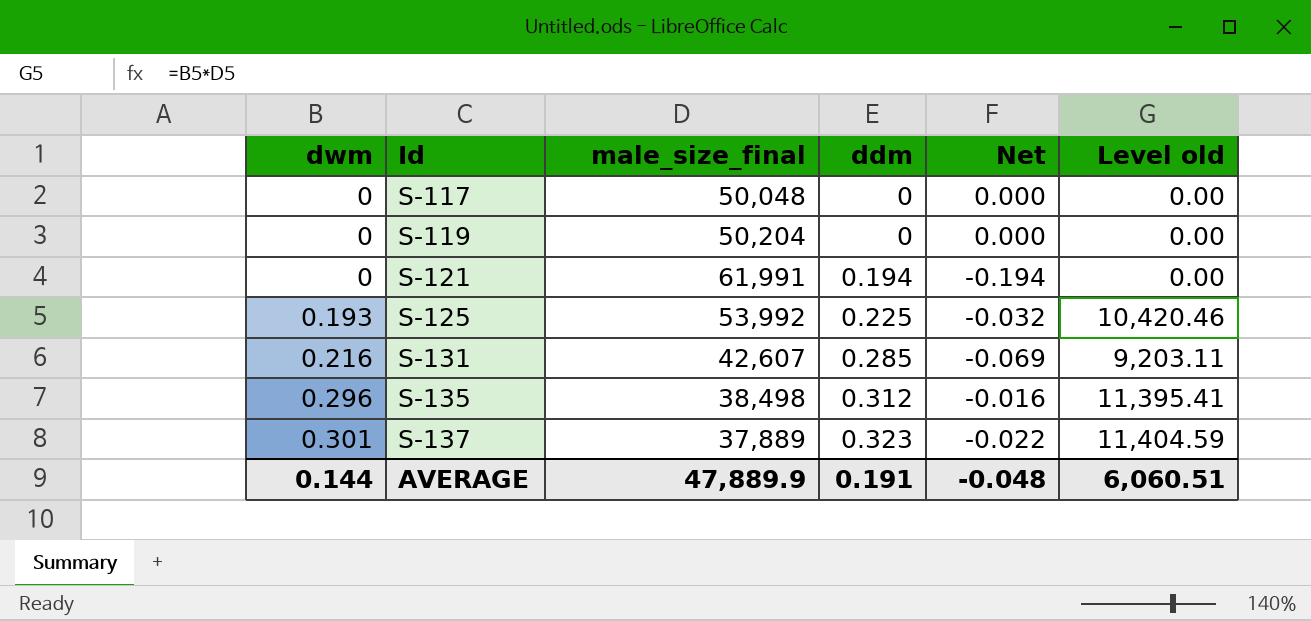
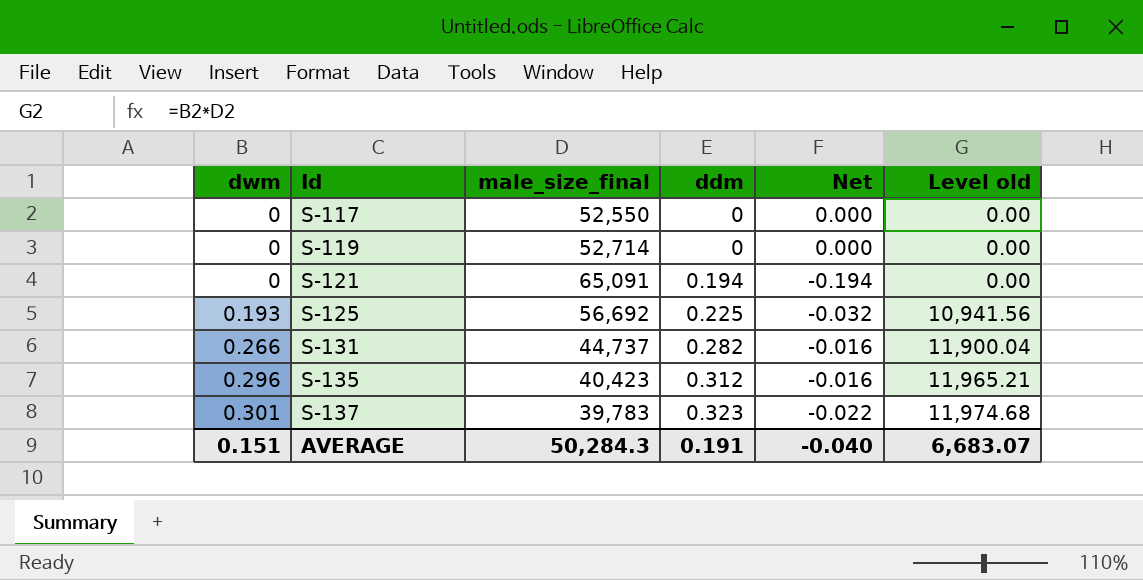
S-117 | male_size_final: 50,048 -> 52,550
S-119 | male_size_final: 50,204 -> 52,714
S-121 | male_size_final: 61,991 -> 65,091
S-125 | male_size_final: 53,992 -> 56,692
S-125 | Level old: 10,420.46 -> 10,941.56
S-131 | dwm: 0.216 -> 0.266
S-131 | male_size_final: 42,607 -> 44,737
S-131 | ddm: 0.285 -> 0.282
S-131 | Net: -0.069 -> -0.016
S-131 | Level old: 9,203.11 -> 11,900.04
S-135 | male_size_final: 38,498 -> 40,423
S-135 | Level old: 11,395.41 -> 11,965.21
S-137 | male_size_final: 37,889 -> 39,783
S-137 | Level old: 11,404.59 -> 11,974.68
AVERAGE | dwm: 0.144 -> 0.151
AVERAGE | male_size_final: 47,889.9 -> 50,284.3
AVERAGE | Net: -0.048 -> -0.040
AVERAGE | Level old: 6,060.51 -> 6,683.07

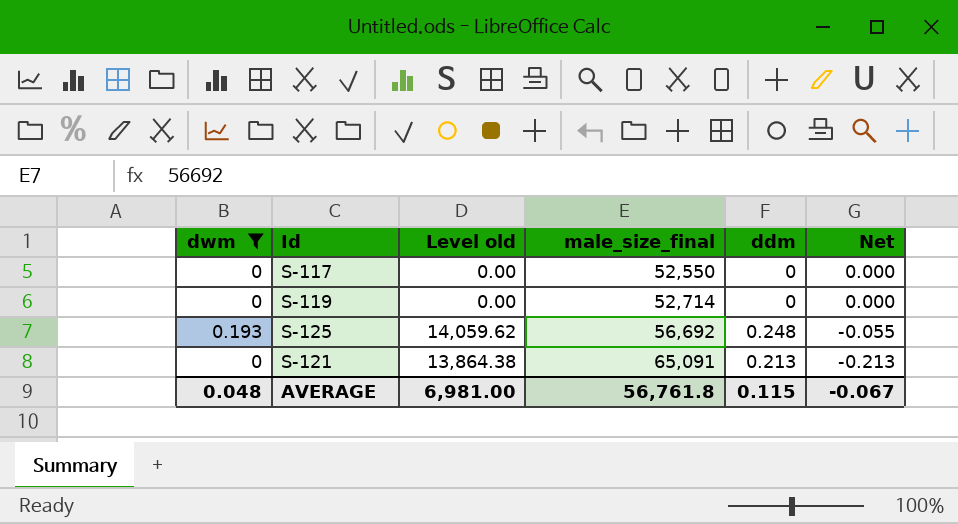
filter: none -> dwm <= 0.193
row order: dwm ascending -> male_size_final ascending
column Level old | formula: [dwm] * [male_size_final] -> [male_size_final] * [ddm]
column Level old | position: 6 -> 3
S-125 | ddm: 0.225 -> 0.248
S-125 | Net: -0.032 -> -0.055
S-121 | ddm: 0.194 -> 0.213
S-121 | Net: -0.194 -> -0.213
AVERAGE | dwm: 0.151 -> 0.048
AVERAGE | Level old: 6,683.07 -> 6,981.00
AVERAGE | male_size_final: 50,284.3 -> 56,761.8
AVERAGE | ddm: 0.191 -> 0.115
AVERAGE | Net: -0.040 -> -0.067

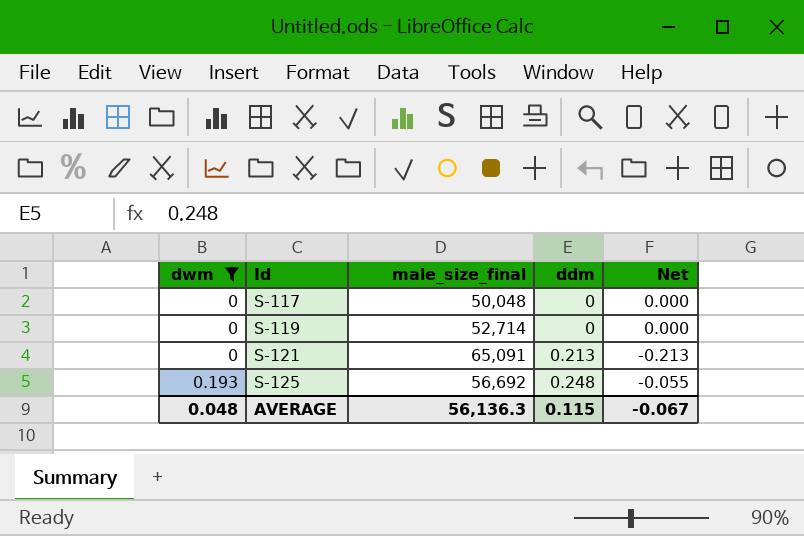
row order: male_size_final ascending -> dwm ascending
column Level old | formula: [male_size_final] * [ddm] -> none
S-117 | male_size_final: 52,550 -> 50,048
AVERAGE | male_size_final: 56,761.8 -> 56,136.3

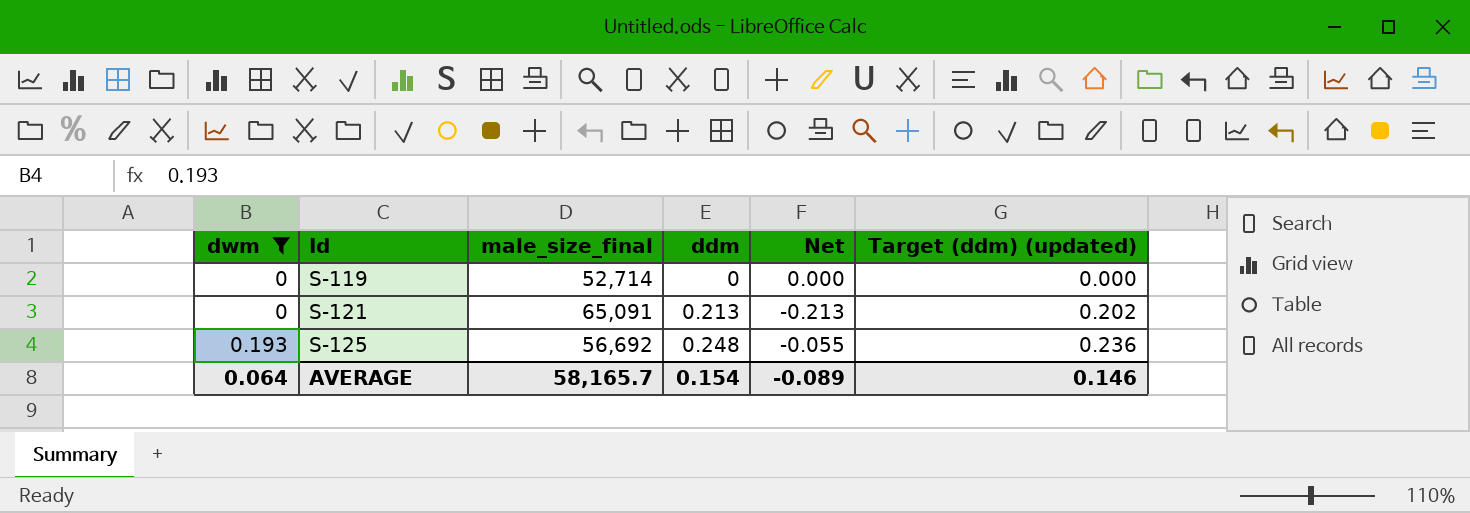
column Target (ddm) (updated) | formula: none -> [ddm] * 0.95
row S-117: 0 | 50,048 | 0 | 0.000 -> none
AVERAGE | dwm: 0.048 -> 0.064
AVERAGE | male_size_final: 56,136.3 -> 58,165.7
AVERAGE | ddm: 0.115 -> 0.154
AVERAGE | Net: -0.067 -> -0.089

